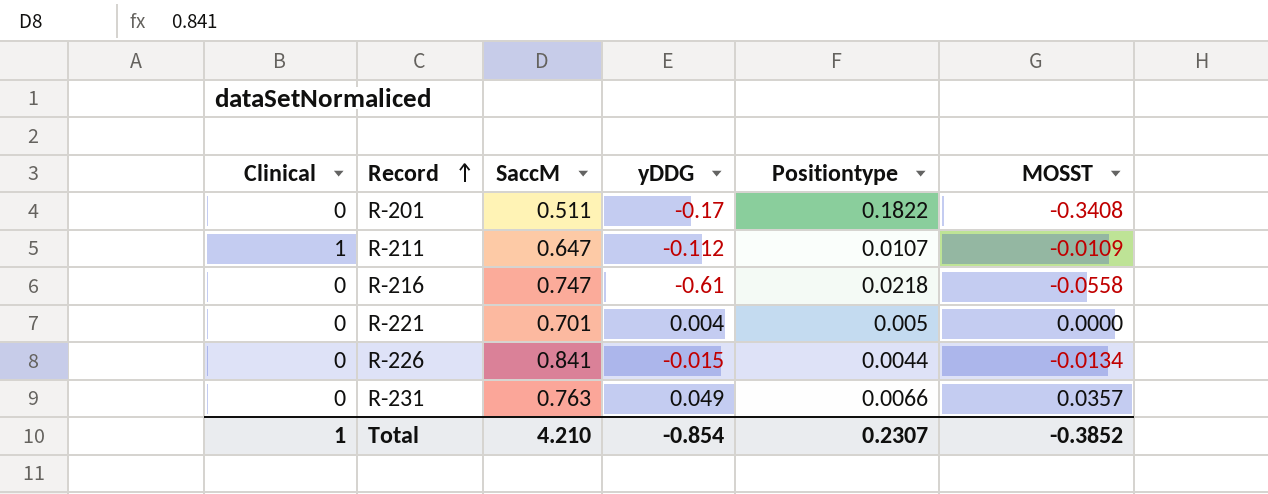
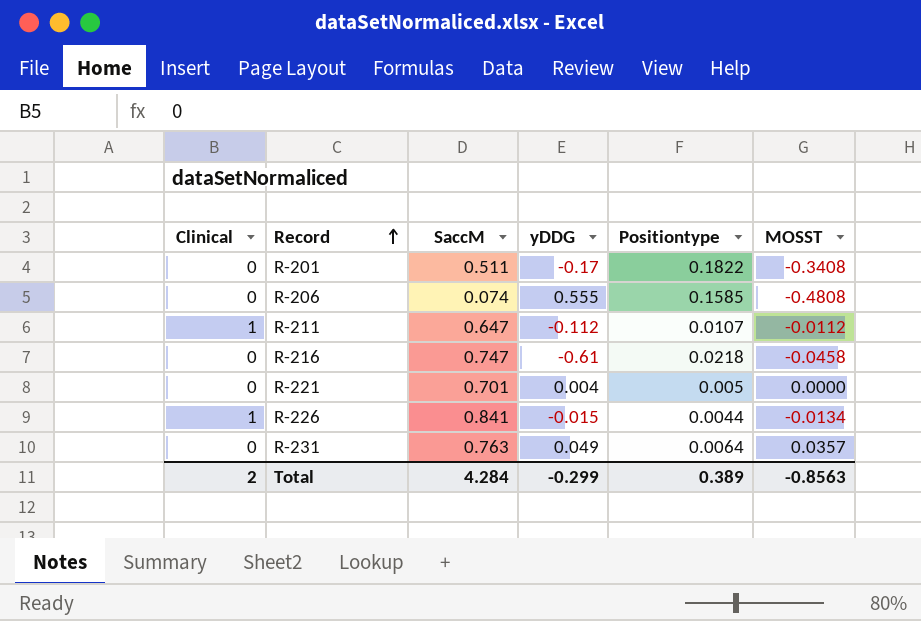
row R-206: none -> 0 | 0.074 | 0.555 | 0.1585 | -0.4808
R-211 | MOSST: -0.0109 -> -0.0112
R-216 | MOSST: -0.0558 -> -0.0458
R-226 | Clinical: 0 -> 1
R-231 | Positiontype: 0.0066 -> 0.0064
Total | Clinical: 1 -> 2
Total | SaccM: 4.210 -> 4.284
Total | yDDG: -0.854 -> -0.299
Total | Positiontype: 0.2307 -> 0.389
Total | MOSST: -0.3852 -> -0.8563

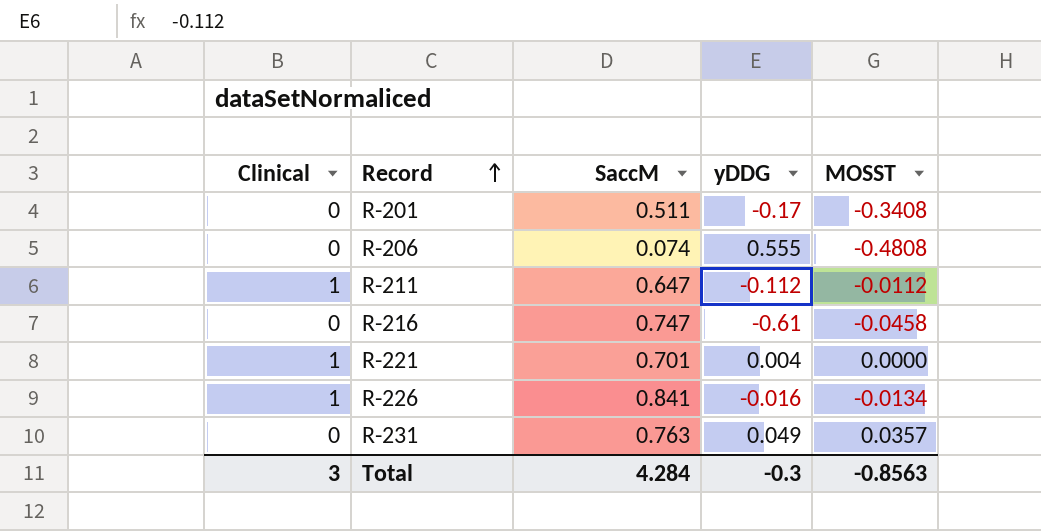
column Positiontype | position: 5 -> none
R-221 | Clinical: 0 -> 1
R-226 | yDDG: -0.015 -> -0.016
Total | Clinical: 2 -> 3
Total | yDDG: -0.299 -> -0.3

